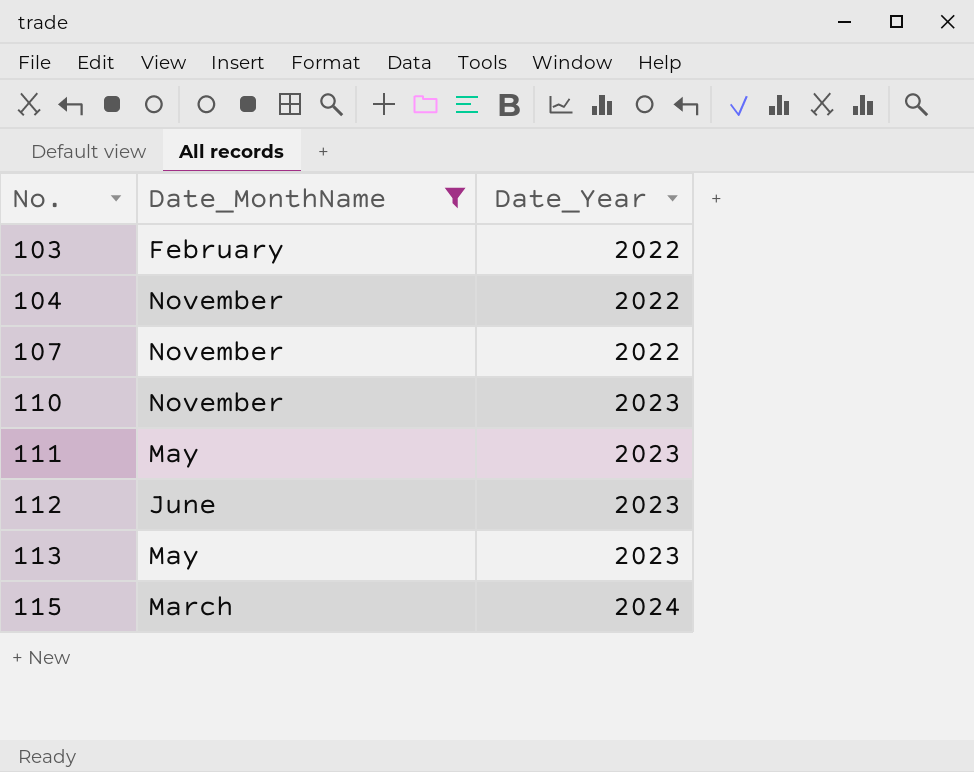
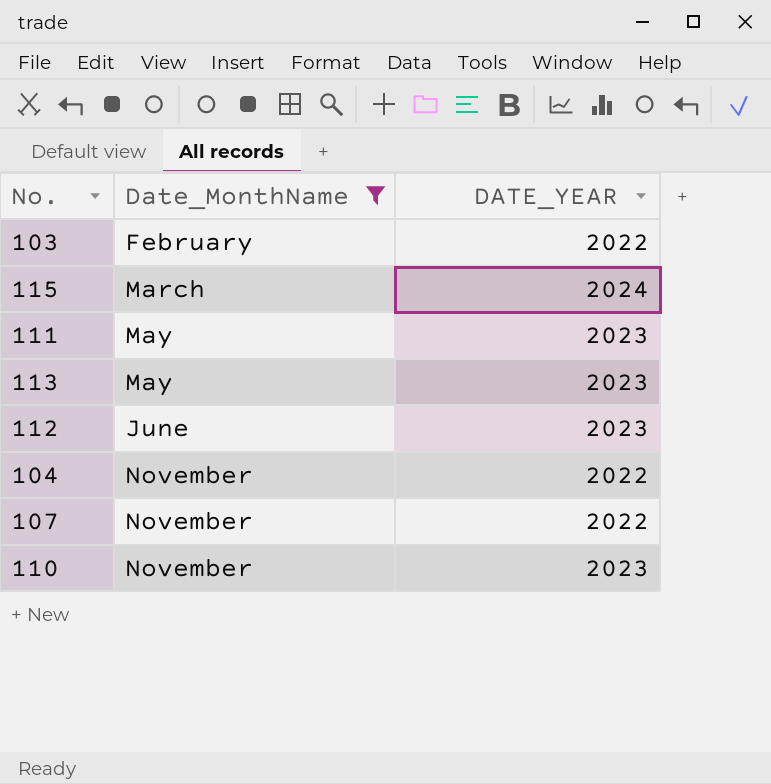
row order: No. ascending -> Date_MonthName ascending
column name: Date_Year -> DATE_YEAR

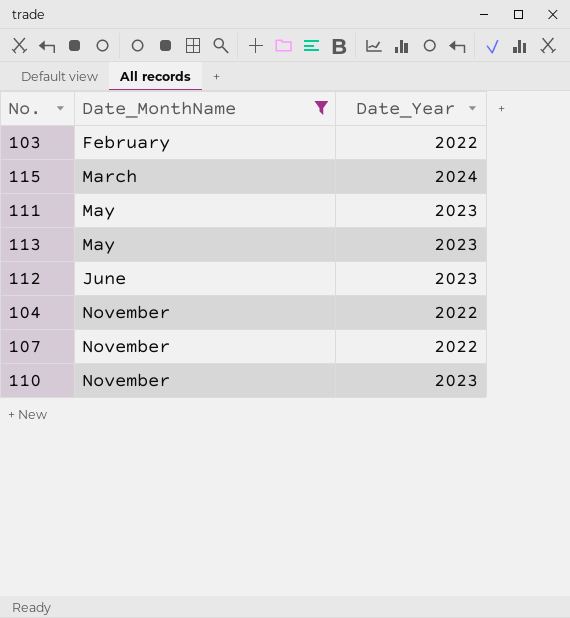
column name: DATE_YEAR -> Date_Year

